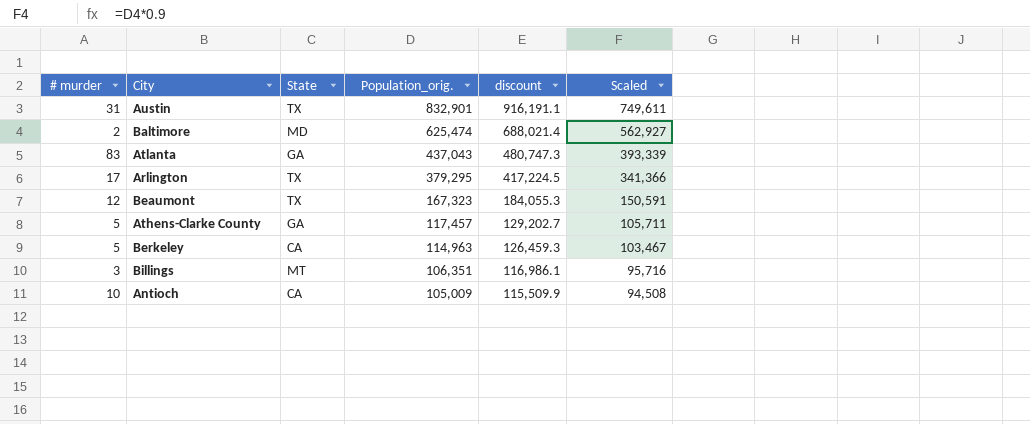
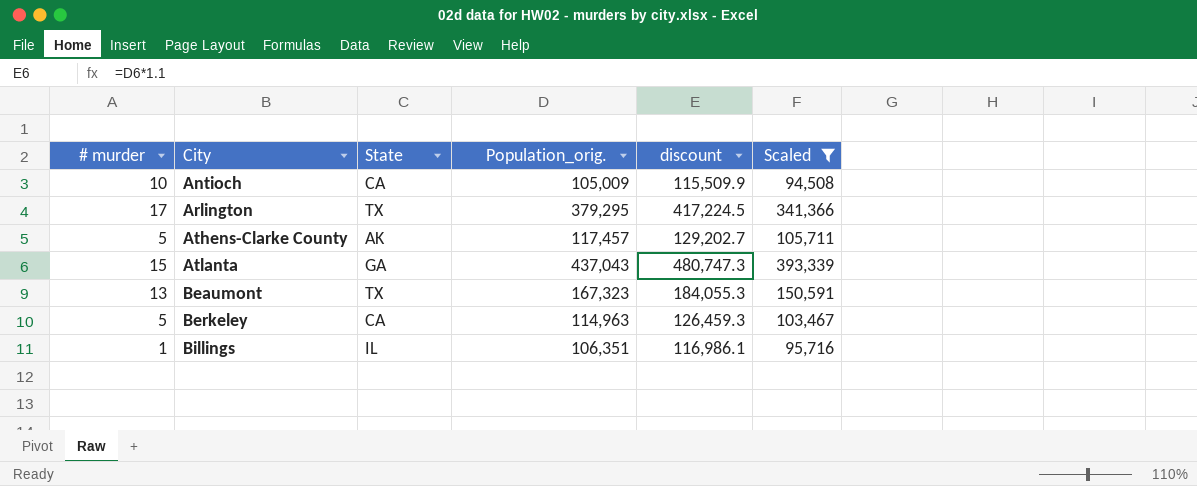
filter: none -> Scaled <= 393,339
row order: Population_orig. descending -> City ascending
Athens-Clarke County | State: GA -> AK
Atlanta | # murder: 83 -> 15
Beaumont | # murder: 12 -> 13
Billings | # murder: 3 -> 1
Billings | State: MT -> IL

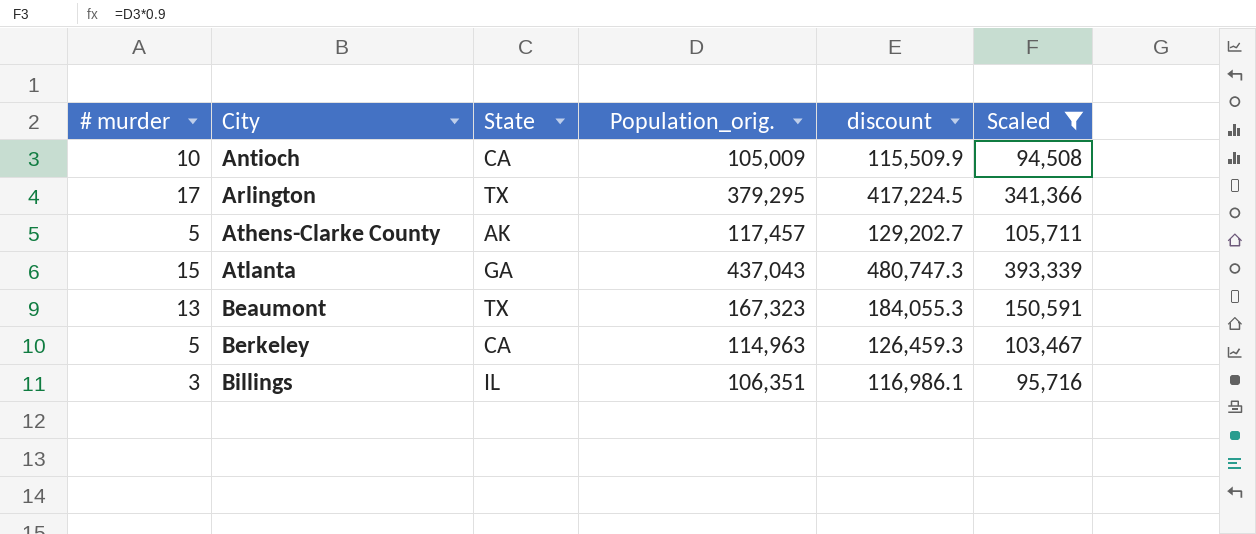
Billings | # murder: 1 -> 3

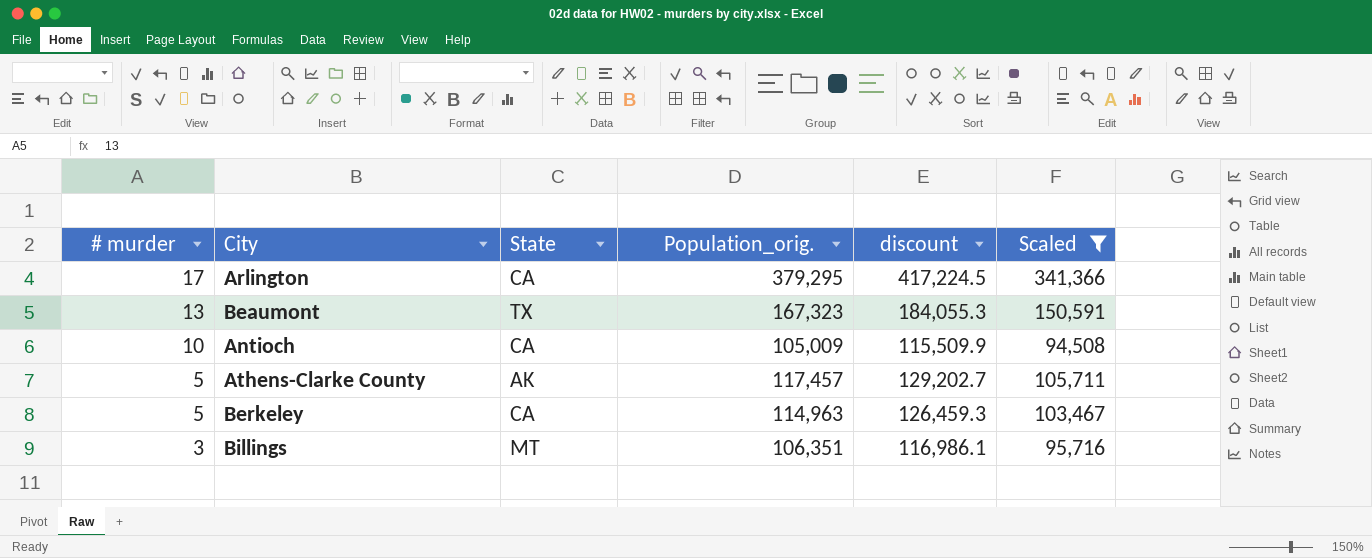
row order: City ascending -> # murder descending
row Atlanta: 15 | GA | 437,043 | 480,747.3 | 393,339 -> none
Arlington | State: TX -> CA
Billings | State: IL -> MT

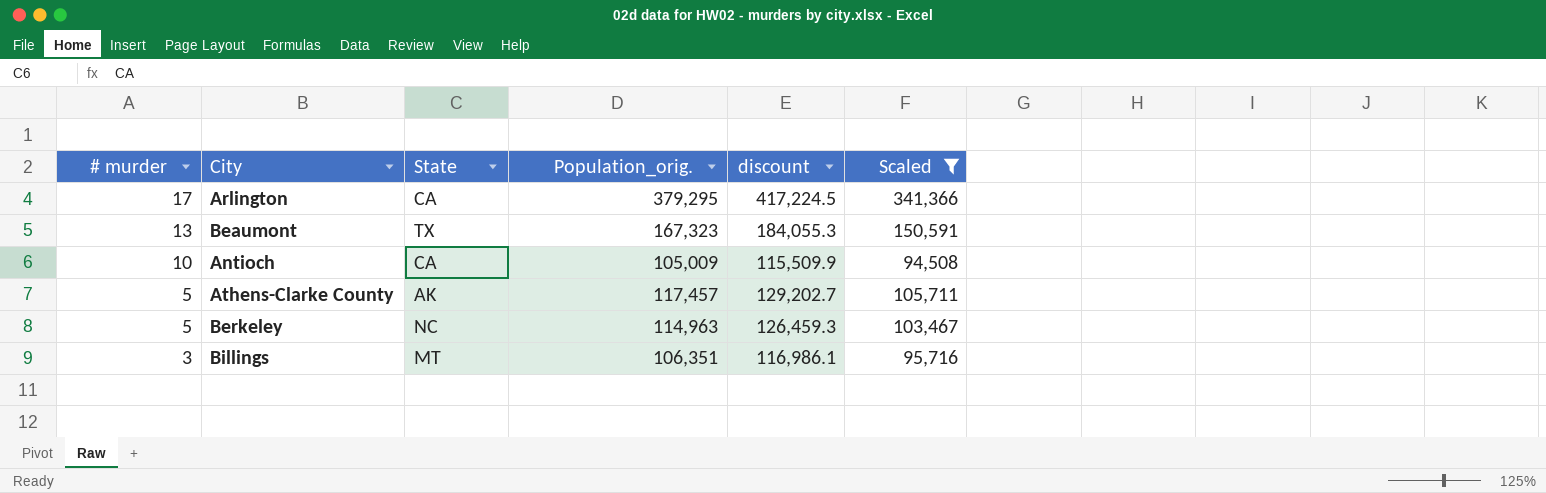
Berkeley | State: CA -> NC

